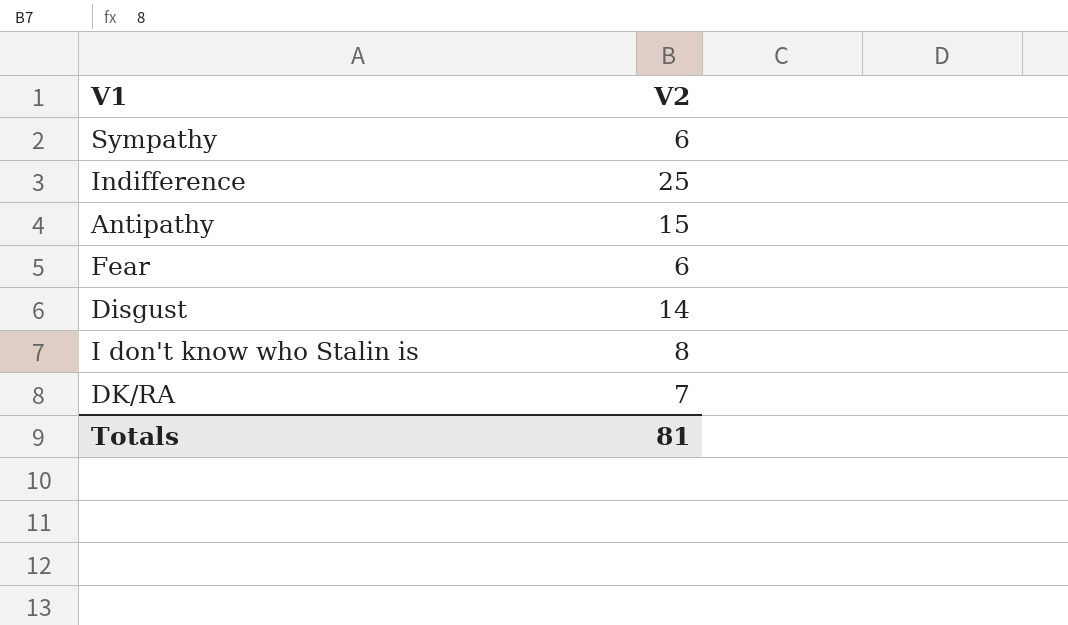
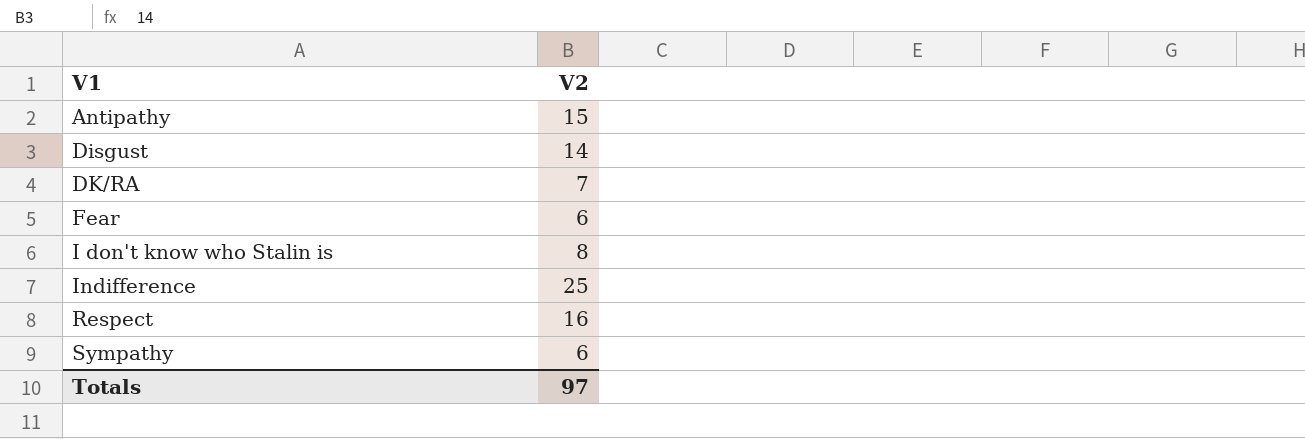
row order: none -> V1 ascending
row Respect: none -> 16
Totals | V2: 81 -> 97

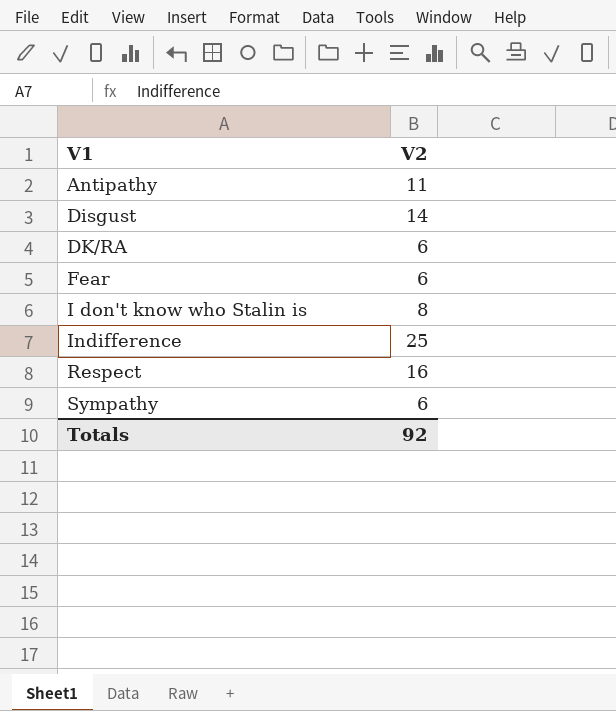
Antipathy | V2: 15 -> 11
DK/RA | V2: 7 -> 6
Totals | V2: 97 -> 92

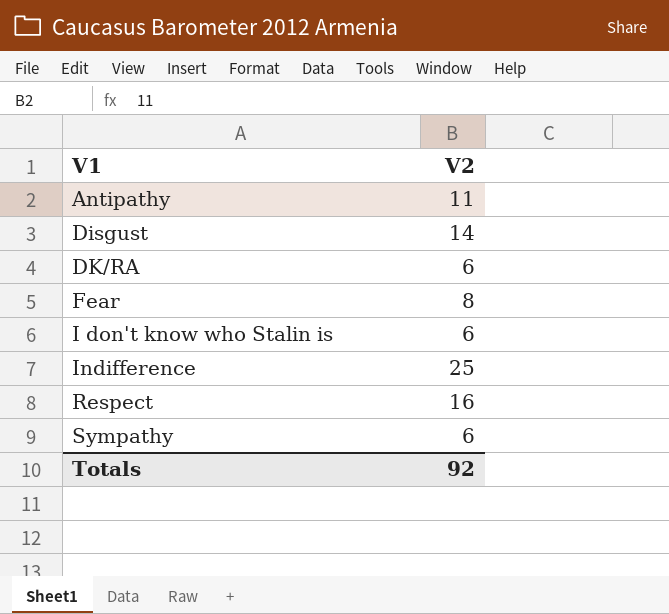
Fear | V2: 6 -> 8
I don't know who Stalin is | V2: 8 -> 6

